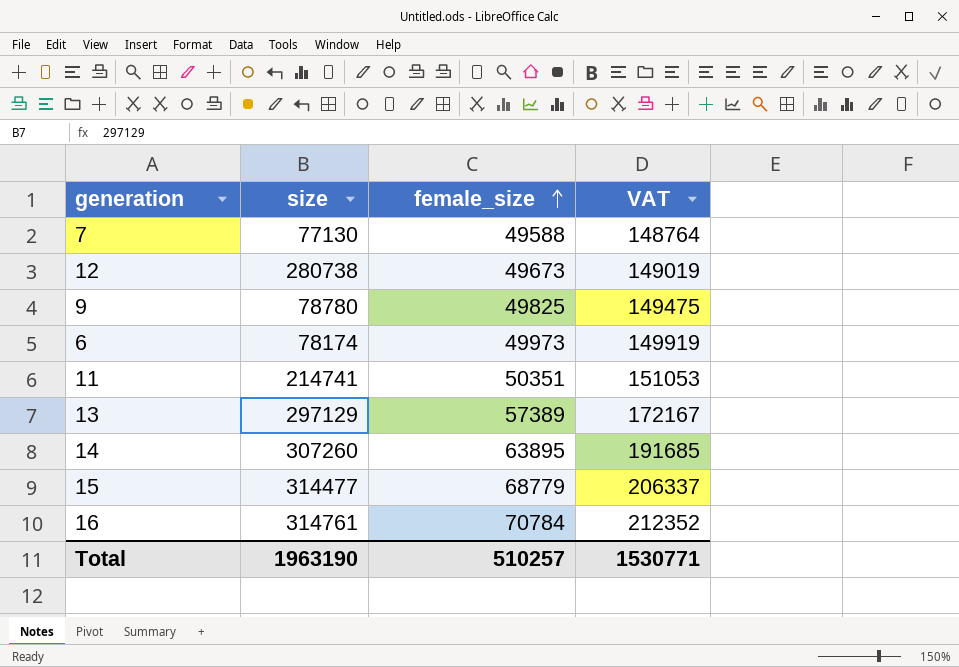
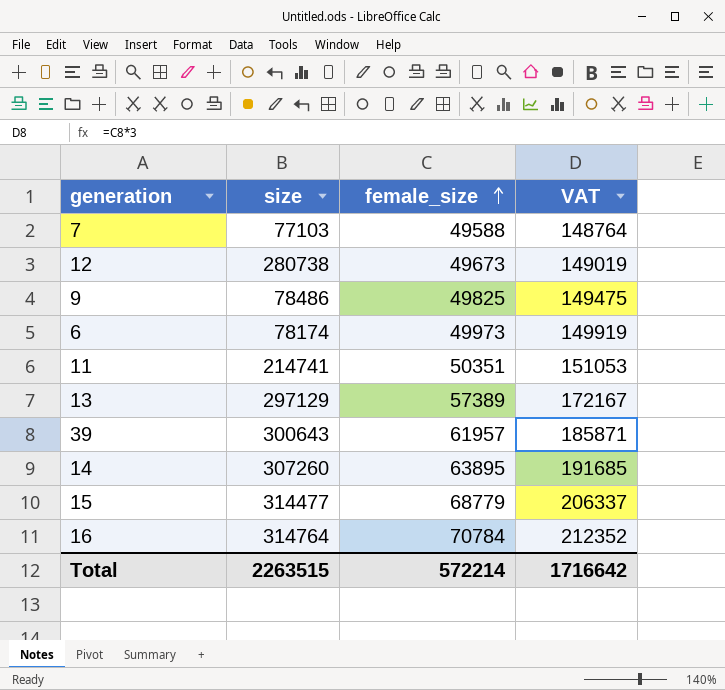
7 | size: 77130 -> 77103
9 | size: 78780 -> 78486
row 39: none -> 300643 | 61957 | 185871
16 | size: 314761 -> 314764
Total | size: 1963190 -> 2263515
Total | female_size: 510257 -> 572214
Total | VAT: 1530771 -> 1716642

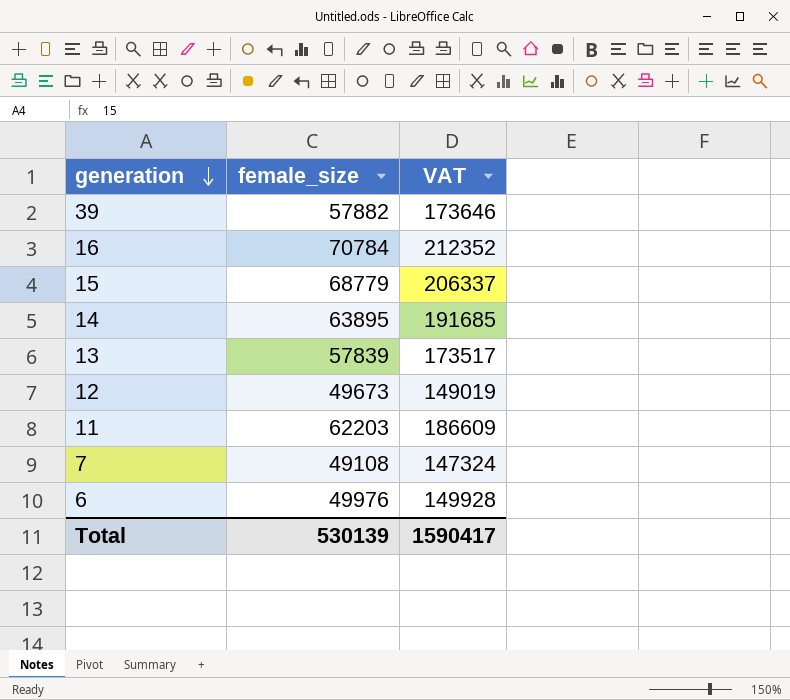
row order: female_size ascending -> generation descending
column size | position: 2 -> none
row 9: 78486 | 49825 | 149475 -> none
39 | female_size: 61957 -> 57882
39 | VAT: 185871 -> 173646
13 | female_size: 57389 -> 57839
13 | VAT: 172167 -> 173517
11 | female_size: 50351 -> 62203
11 | VAT: 151053 -> 186609
7 | female_size: 49588 -> 49108
7 | VAT: 148764 -> 147324
6 | female_size: 49973 -> 49976
6 | VAT: 149919 -> 149928
Total | female_size: 572214 -> 530139
Total | VAT: 1716642 -> 1590417

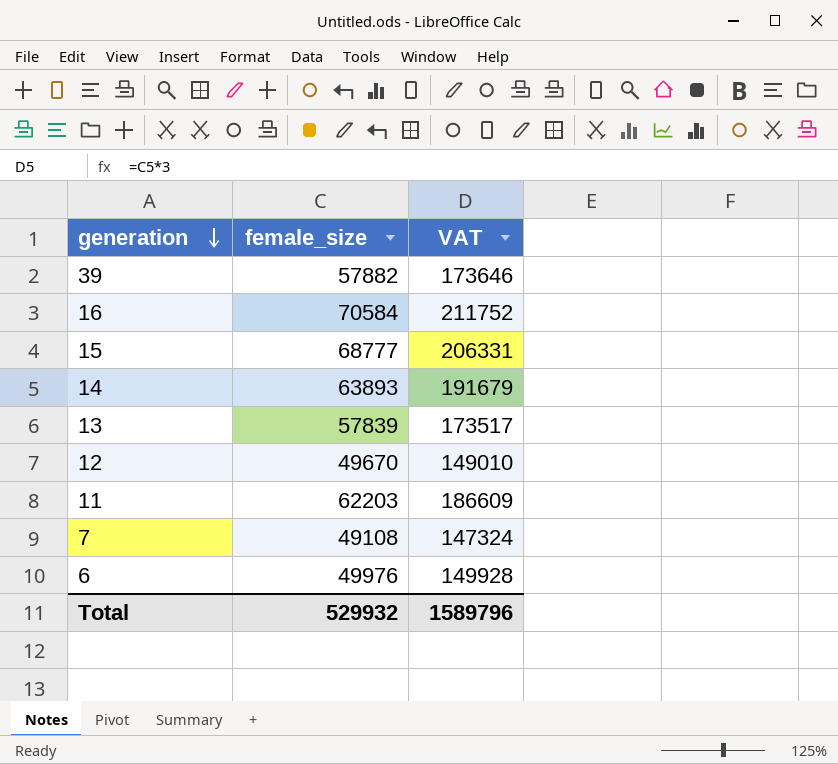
16 | female_size: 70784 -> 70584
16 | VAT: 212352 -> 211752
15 | female_size: 68779 -> 68777
15 | VAT: 206337 -> 206331
14 | female_size: 63895 -> 63893
14 | VAT: 191685 -> 191679
12 | female_size: 49673 -> 49670
12 | VAT: 149019 -> 149010
Total | female_size: 530139 -> 529932
Total | VAT: 1590417 -> 1589796

